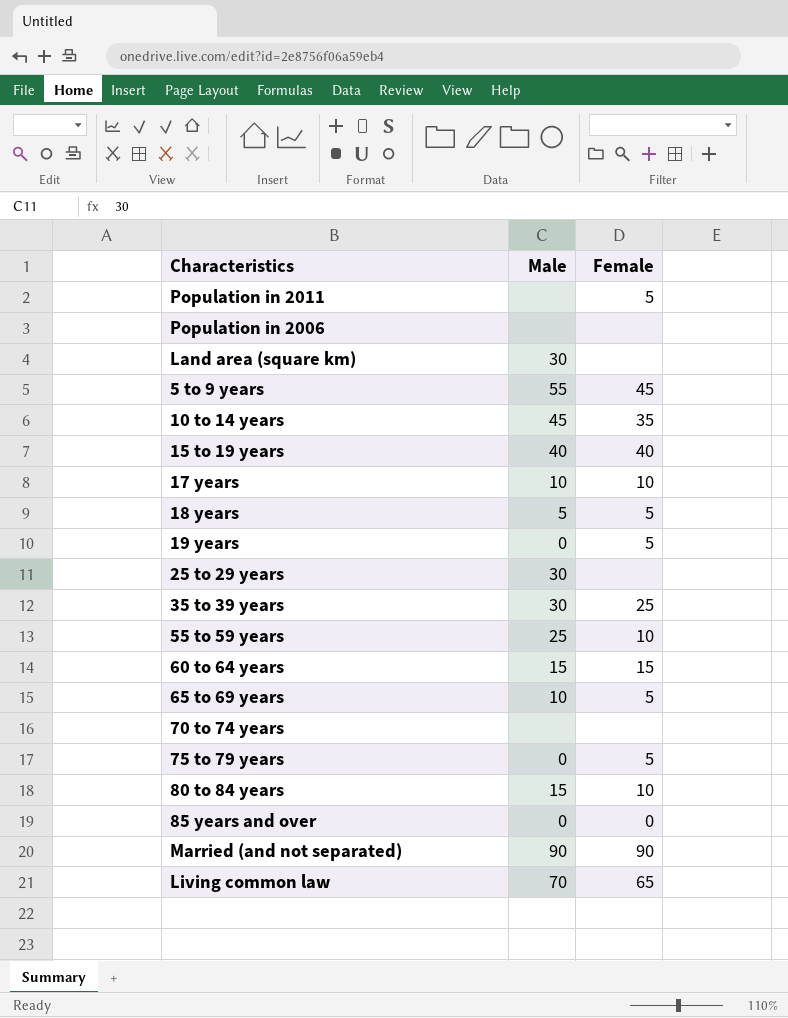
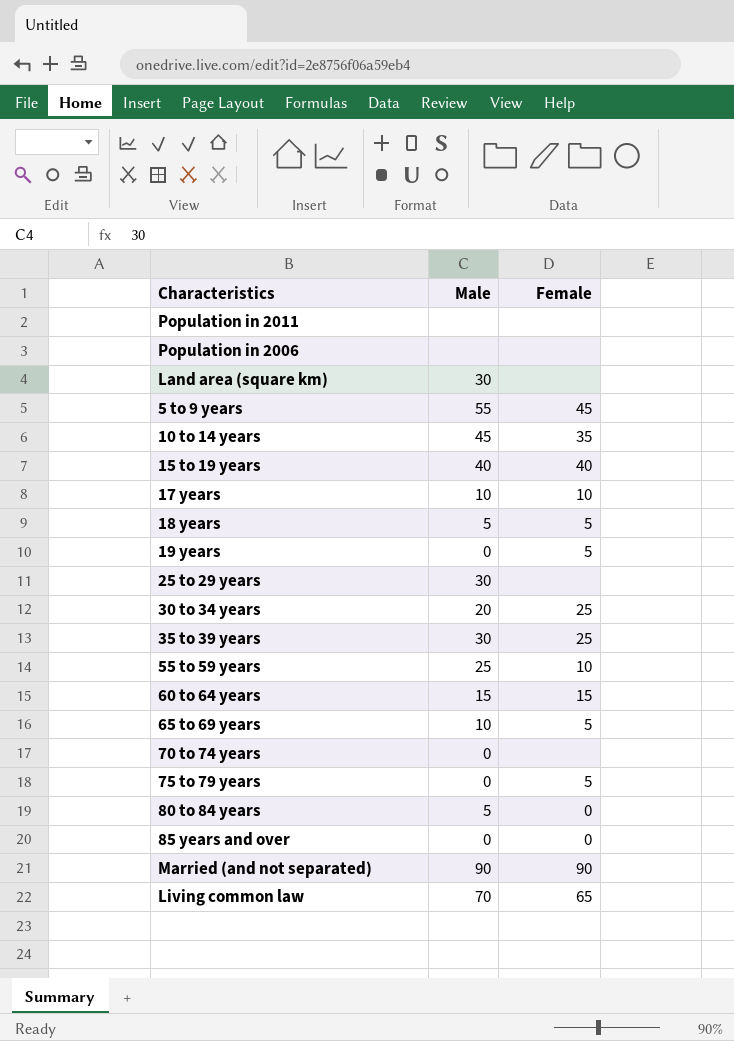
Population in 2011 | Female: 5 -> none
row 30 to 34 years: none -> 20 | 25
70 to 74 years | Male: none -> 0
80 to 84 years | Male: 15 -> 5
80 to 84 years | Female: 10 -> 0

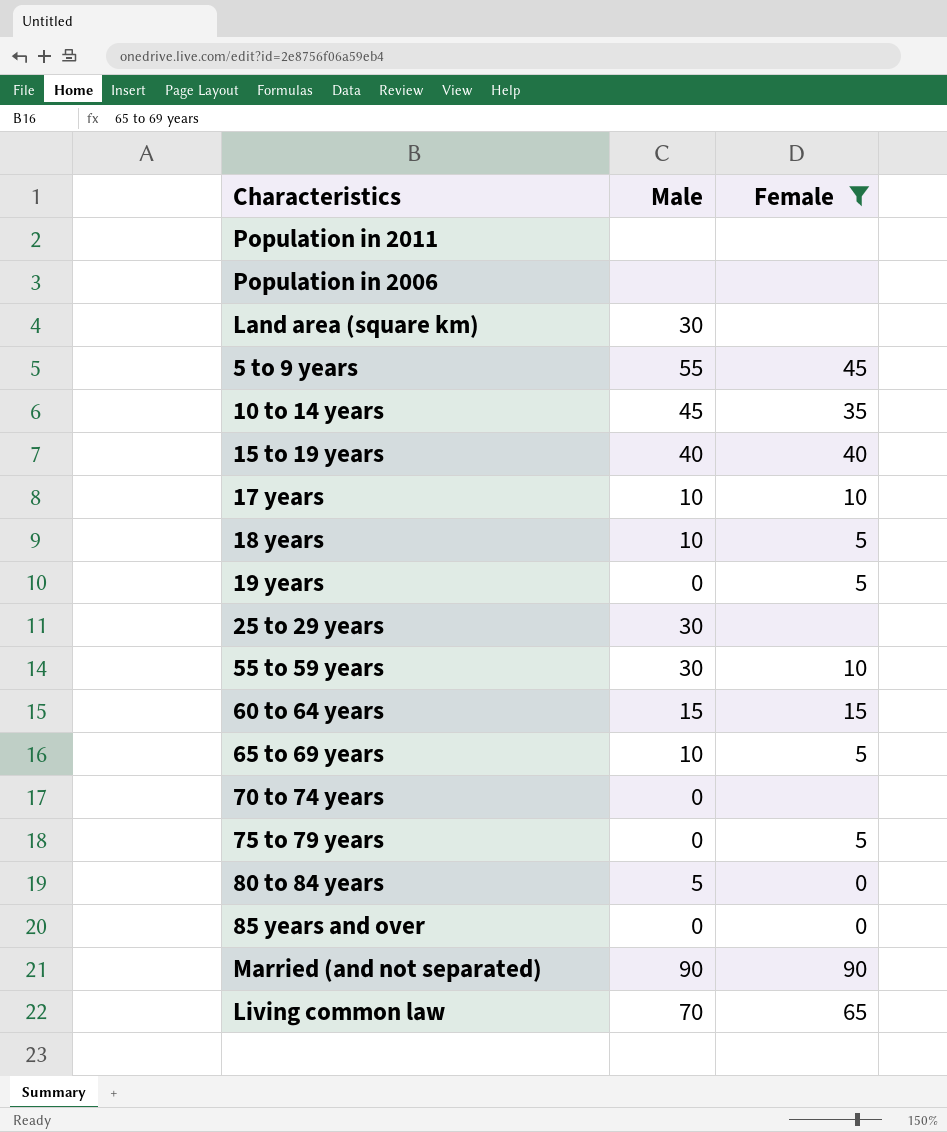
filter: none -> Female != 25
18 years | Male: 5 -> 10
55 to 59 years | Male: 25 -> 30

